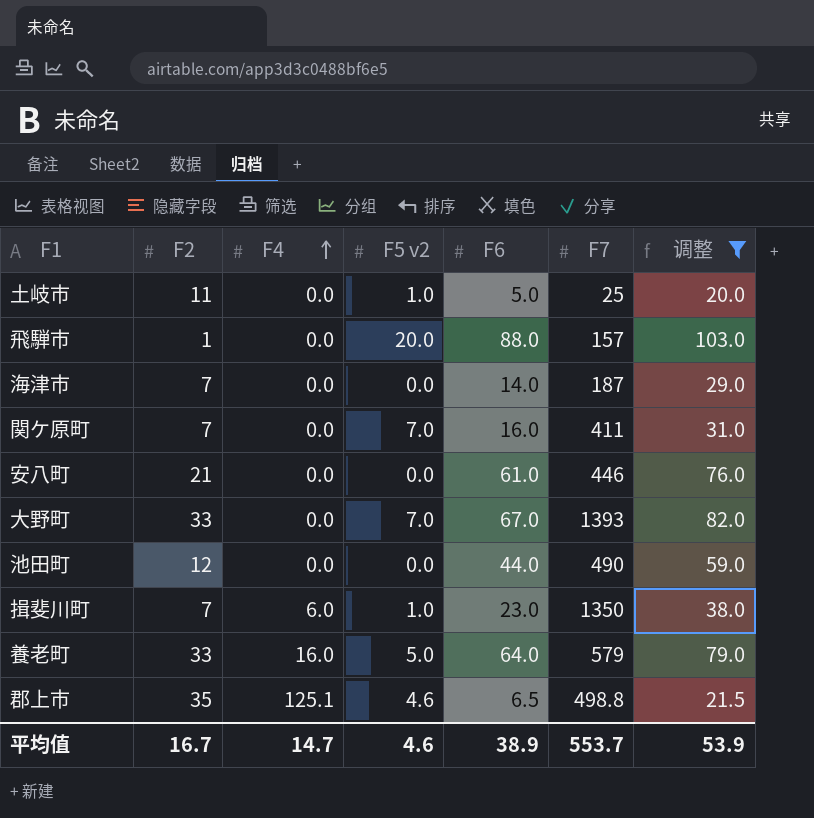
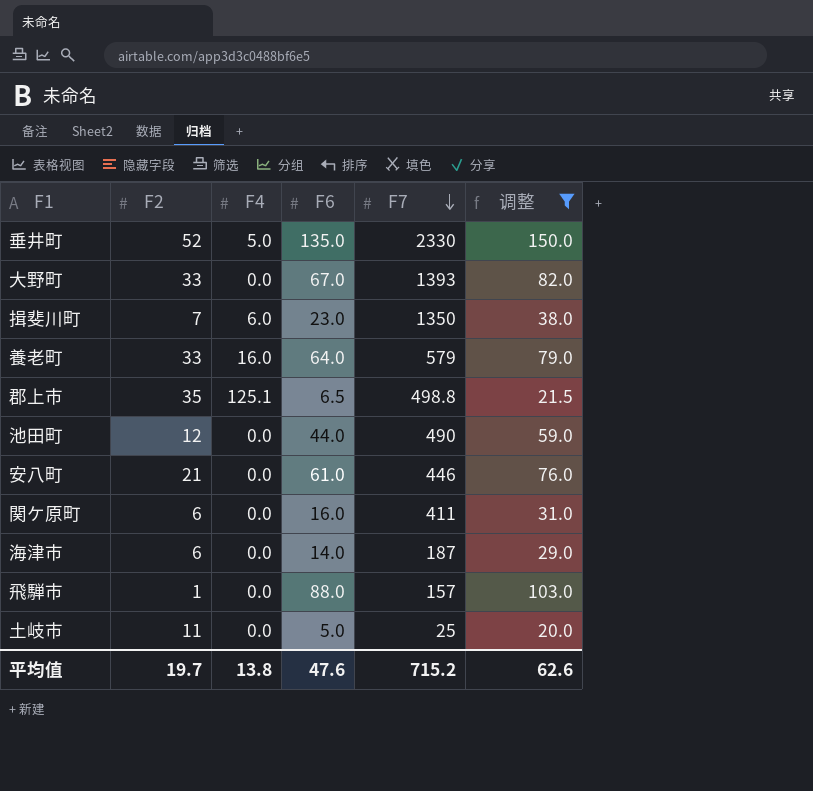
row order: F4 ascending -> F7 descending
column F5 v2 | position: 4 -> none
row 垂井町: none -> 52 | 5.0 | 135.0 | 2330 | 150.0
関ケ原町 | F2: 7 -> 6
海津市 | F2: 7 -> 6
平均值 | F2: 16.7 -> 19.7
平均值 | F4: 14.7 -> 13.8
平均值 | F6: 38.9 -> 47.6
平均值 | F7: 553.7 -> 715.2
平均值 | 调整: 53.9 -> 62.6

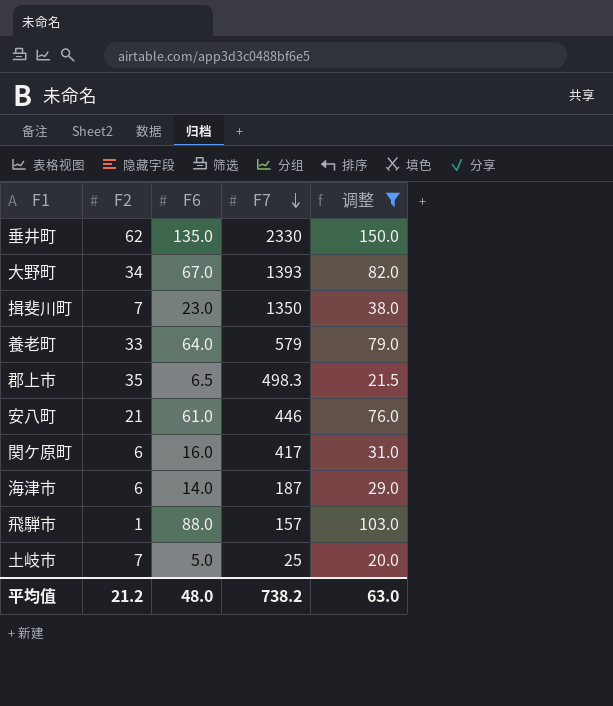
column F4 | position: 3 -> none
row 池田町: 12 | 0.0 | 44.0 | 490 | 59.0 -> none
垂井町 | F2: 52 -> 62
大野町 | F2: 33 -> 34
郡上市 | F7: 498.8 -> 498.3
関ケ原町 | F7: 411 -> 417
土岐市 | F2: 11 -> 7
平均值 | F2: 19.7 -> 21.2
平均值 | F6: 47.6 -> 48.0
平均值 | F7: 715.2 -> 738.2
平均值 | 调整: 62.6 -> 63.0

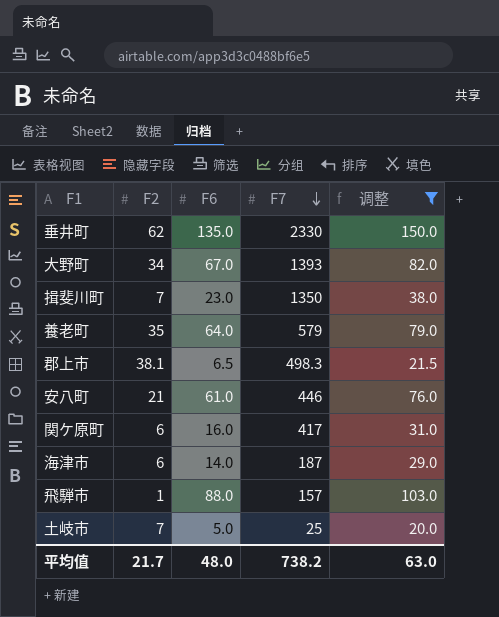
養老町 | F2: 33 -> 35
郡上市 | F2: 35 -> 38.1
平均值 | F2: 21.2 -> 21.7

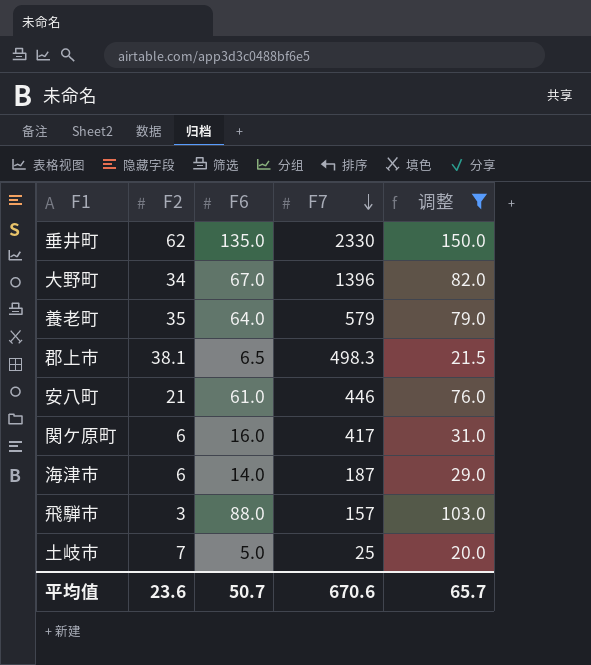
row 揖斐川町: 7 | 23.0 | 1350 | 38.0 -> none
大野町 | F7: 1393 -> 1396
飛騨市 | F2: 1 -> 3
平均值 | F2: 21.7 -> 23.6
平均值 | F6: 48.0 -> 50.7
平均值 | F7: 738.2 -> 670.6
平均值 | 调整: 63.0 -> 65.7

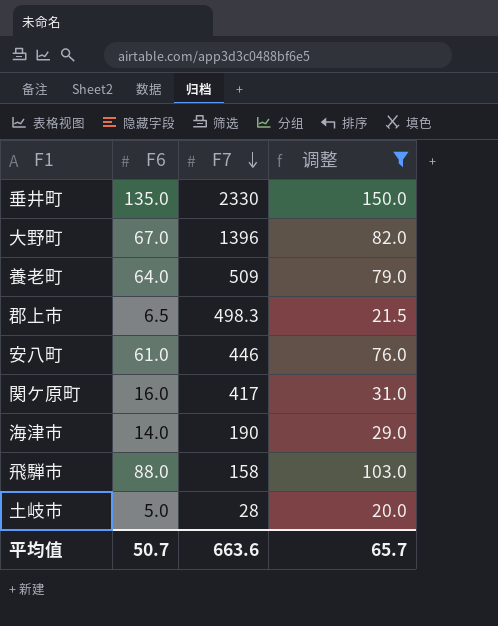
column F2 | position: 2 -> none
養老町 | F7: 579 -> 509
海津市 | F7: 187 -> 190
飛騨市 | F7: 157 -> 158
土岐市 | F7: 25 -> 28
平均值 | F7: 670.6 -> 663.6

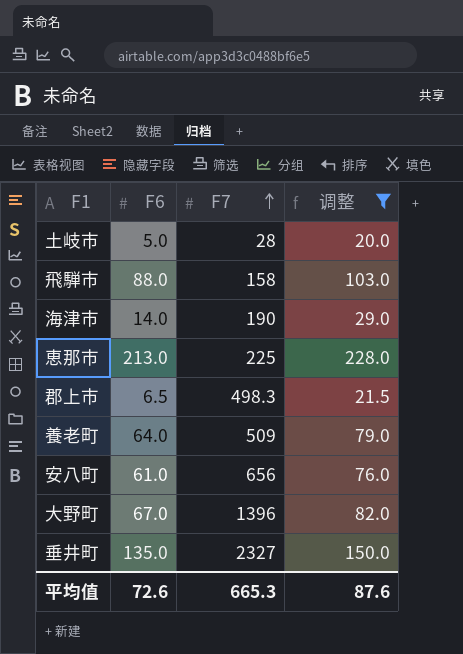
row order: F7 descending -> F7 ascending
row 関ケ原町: 16.0 | 417 | 31.0 -> none
row 恵那市: none -> 213.0 | 225 | 228.0
安八町 | F7: 446 -> 656
垂井町 | F7: 2330 -> 2327
平均值 | F6: 50.7 -> 72.6
平均值 | F7: 663.6 -> 665.3
平均值 | 调整: 65.7 -> 87.6

